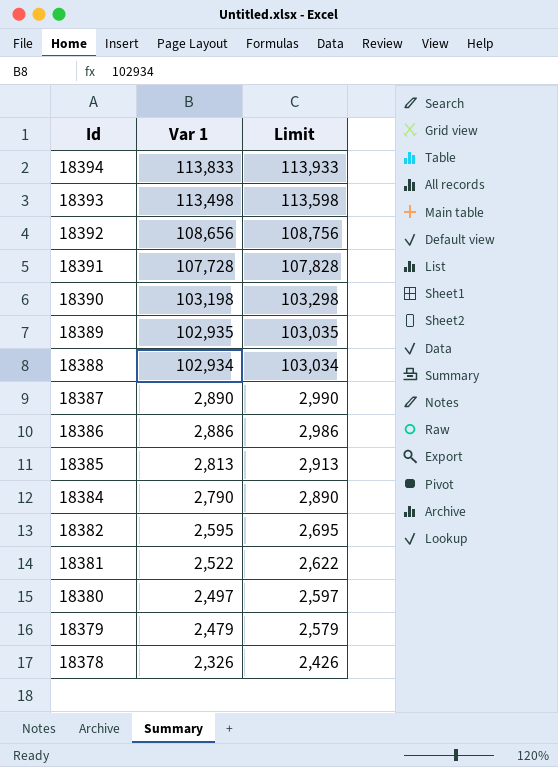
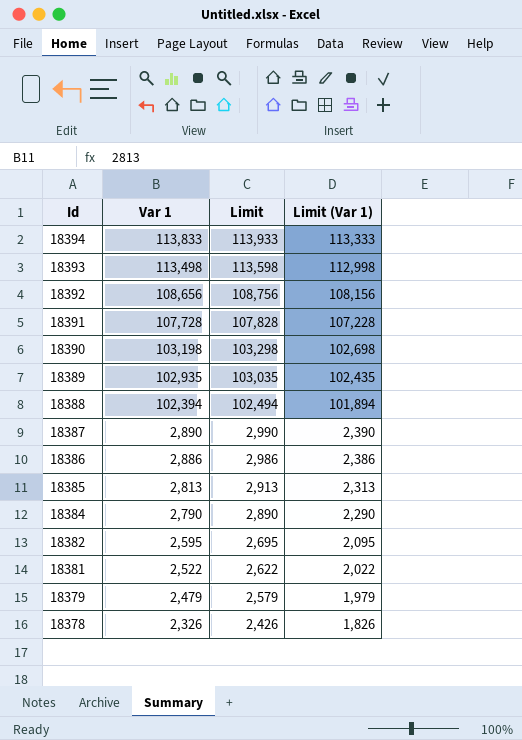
column Limit (Var 1) | formula: none -> [Var 1] - 500
row 18380: 2,497 | 2,597 -> none
18388 | Var 1: 102,934 -> 102,394
18388 | Limit: 103,034 -> 102,494

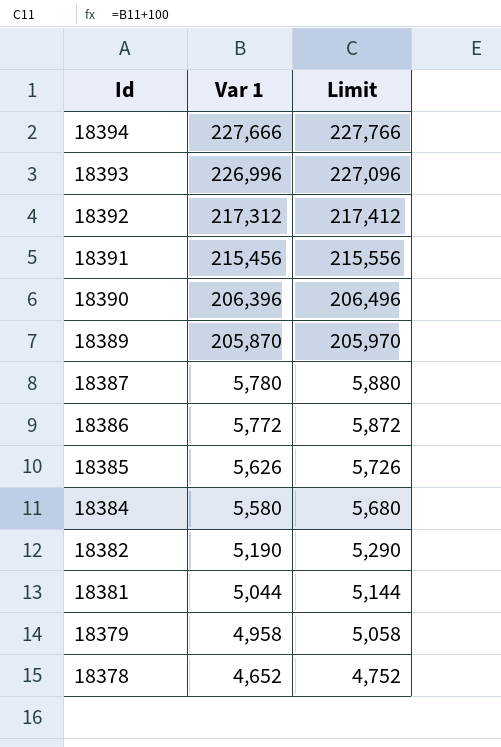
column Limit (Var 1) | formula: [Var 1] - 500 -> none
row 18388: 102,394 | 102,494 | 101,894 -> none
18394 | Var 1: 113,833 -> 227,666
18394 | Limit: 113,933 -> 227,766
18393 | Var 1: 113,498 -> 226,996
18393 | Limit: 113,598 -> 227,096
18392 | Var 1: 108,656 -> 217,312
18392 | Limit: 108,756 -> 217,412
18391 | Var 1: 107,728 -> 215,456
18391 | Limit: 107,828 -> 215,556
18390 | Var 1: 103,198 -> 206,396
18390 | Limit: 103,298 -> 206,496
18389 | Var 1: 102,935 -> 205,870
18389 | Limit: 103,035 -> 205,970
18387 | Var 1: 2,890 -> 5,780
18387 | Limit: 2,990 -> 5,880
18386 | Var 1: 2,886 -> 5,772
18386 | Limit: 2,986 -> 5,872
18385 | Var 1: 2,813 -> 5,626
18385 | Limit: 2,913 -> 5,726
18384 | Var 1: 2,790 -> 5,580
18384 | Limit: 2,890 -> 5,680
18382 | Var 1: 2,595 -> 5,190
18382 | Limit: 2,695 -> 5,290
18381 | Var 1: 2,522 -> 5,044
18381 | Limit: 2,622 -> 5,144
18379 | Var 1: 2,479 -> 4,958
18379 | Limit: 2,579 -> 5,058
18378 | Var 1: 2,326 -> 4,652
18378 | Limit: 2,426 -> 4,752

